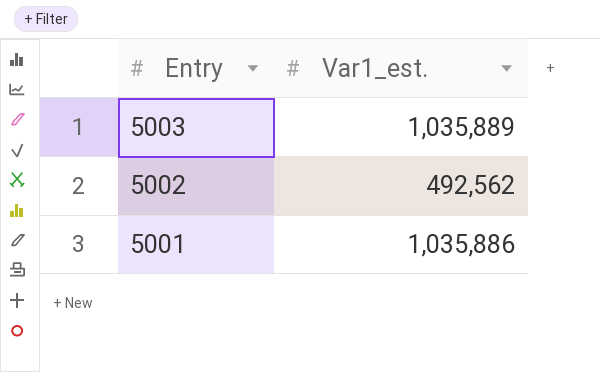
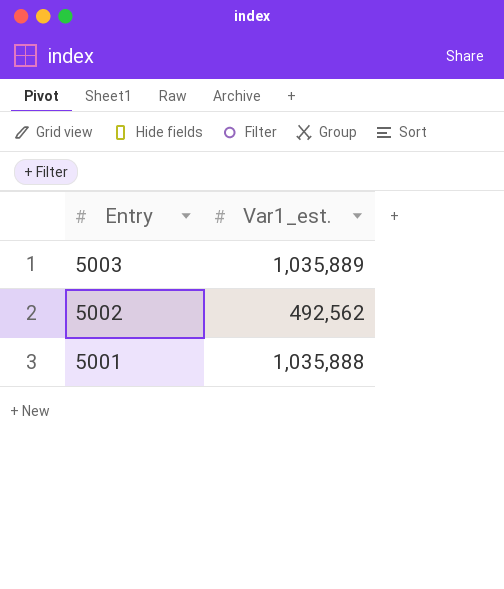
5001 | Var1_est.: 1,035,886 -> 1,035,888

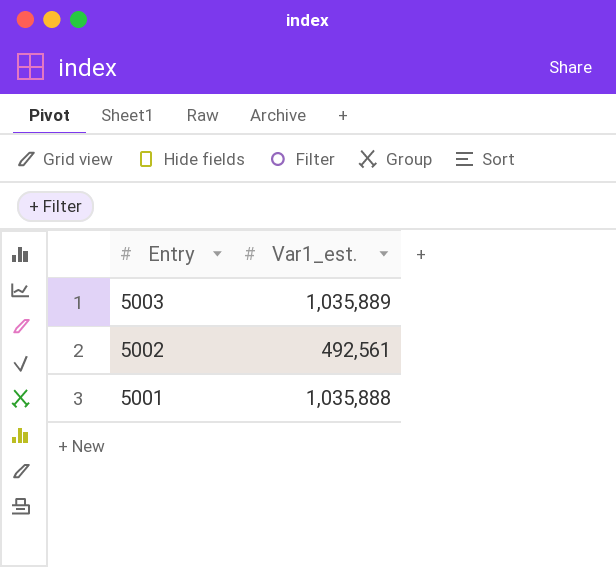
5002 | Var1_est.: 492,562 -> 492,561

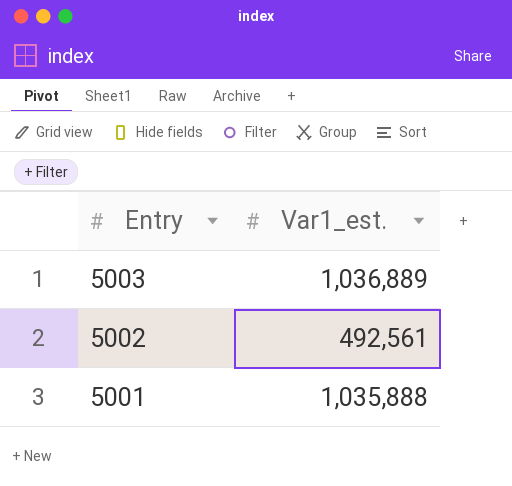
5003 | Var1_est.: 1,035,889 -> 1,036,889

